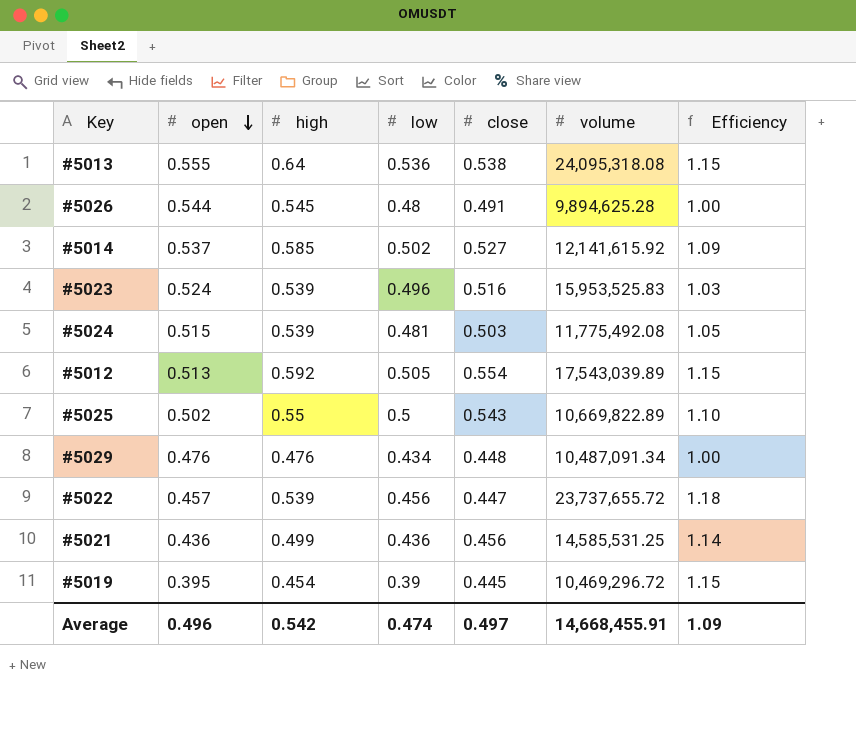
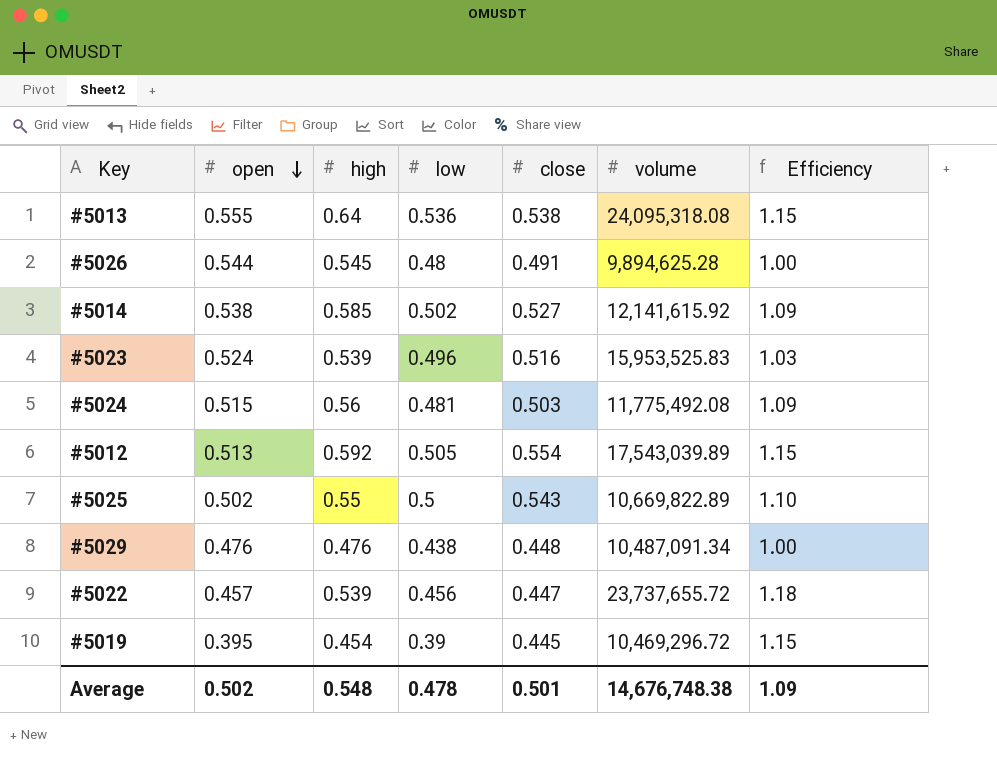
row #5021: 0.436 | 0.499 | 0.436 | 0.456 | 14,585,531.25 | 1.14 -> none
#5014 | open: 0.537 -> 0.538
#5024 | high: 0.539 -> 0.56
#5024 | Efficiency: 1.05 -> 1.09
#5029 | low: 0.434 -> 0.438
Average | open: 0.496 -> 0.502
Average | high: 0.542 -> 0.548
Average | low: 0.474 -> 0.478
Average | close: 0.497 -> 0.501
Average | volume: 14,668,455.91 -> 14,676,748.38

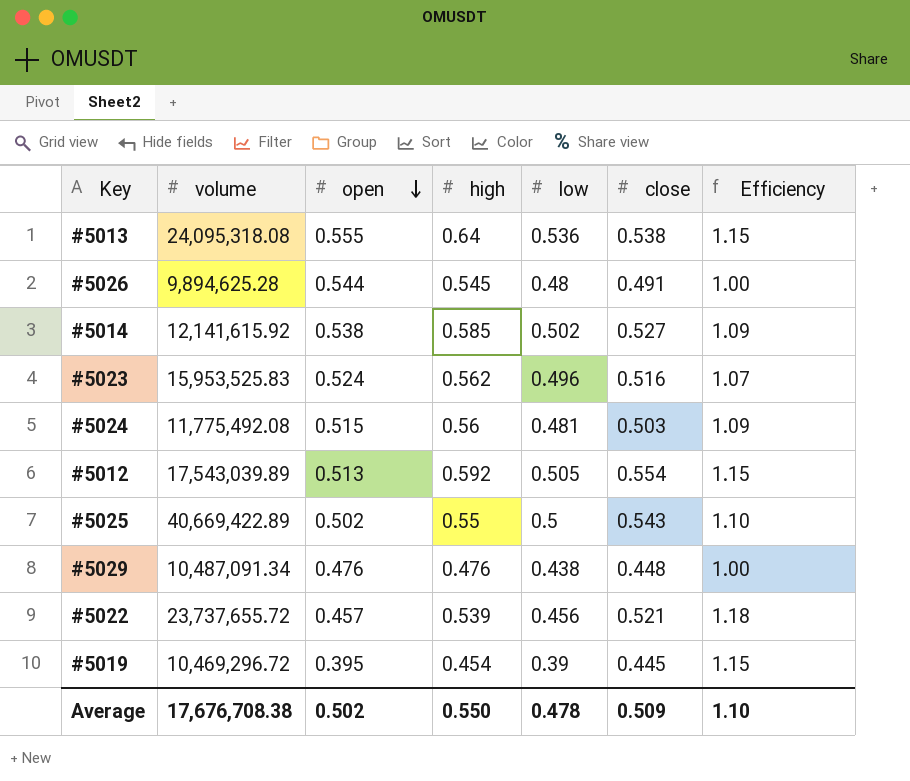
column volume | position: 6 -> 2
#5023 | high: 0.539 -> 0.562
#5023 | Efficiency: 1.03 -> 1.07
#5025 | volume: 10,669,822.89 -> 40,669,422.89
#5022 | close: 0.447 -> 0.521
Average | volume: 14,676,748.38 -> 17,676,708.38
Average | high: 0.548 -> 0.550
Average | close: 0.501 -> 0.509
Average | Efficiency: 1.09 -> 1.10

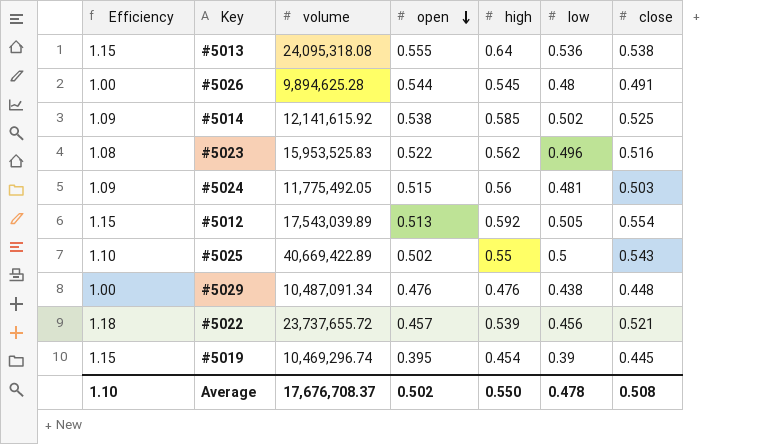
column Efficiency | position: 7 -> 1
#5014 | close: 0.527 -> 0.525
#5023 | Efficiency: 1.07 -> 1.08
#5023 | open: 0.524 -> 0.522
#5024 | volume: 11,775,492.08 -> 11,775,492.05
#5019 | volume: 10,469,296.72 -> 10,469,296.74
Average | volume: 17,676,708.38 -> 17,676,708.37
Average | close: 0.509 -> 0.508

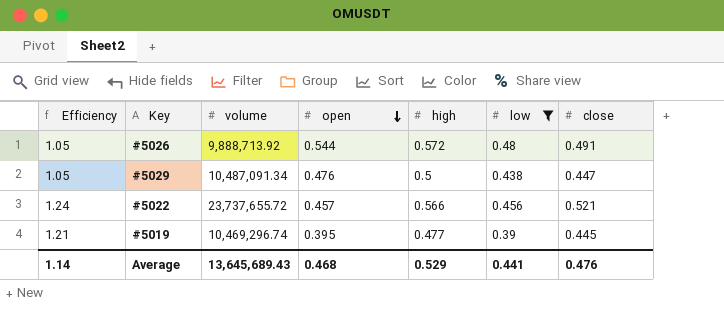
filter: none -> low <= 0.48
#5026 | Efficiency: 1.00 -> 1.05
#5026 | volume: 9,894,625.28 -> 9,888,713.92
#5026 | high: 0.545 -> 0.572
#5029 | Efficiency: 1.00 -> 1.05
#5029 | high: 0.476 -> 0.5
#5029 | close: 0.448 -> 0.447
#5022 | Efficiency: 1.18 -> 1.24
#5022 | high: 0.539 -> 0.566
#5019 | Efficiency: 1.15 -> 1.21
#5019 | high: 0.454 -> 0.477
Average | Efficiency: 1.10 -> 1.14
Average | volume: 17,676,708.37 -> 13,645,689.43
Average | open: 0.502 -> 0.468
Average | high: 0.550 -> 0.529
Average | low: 0.478 -> 0.441
Average | close: 0.508 -> 0.476

